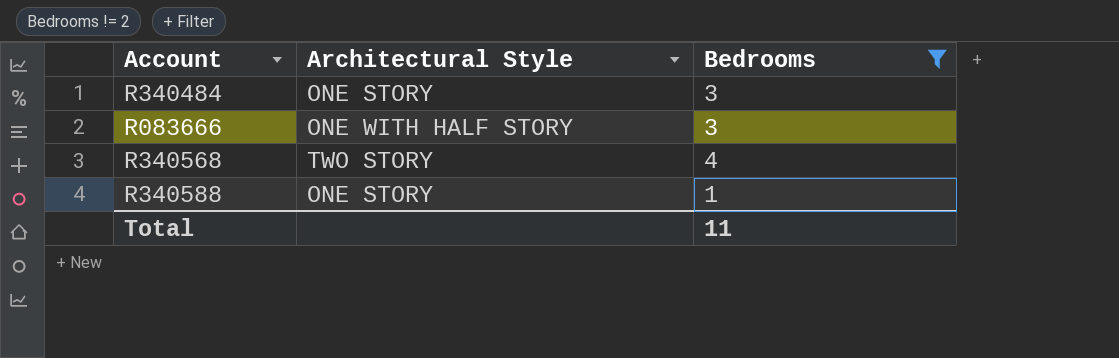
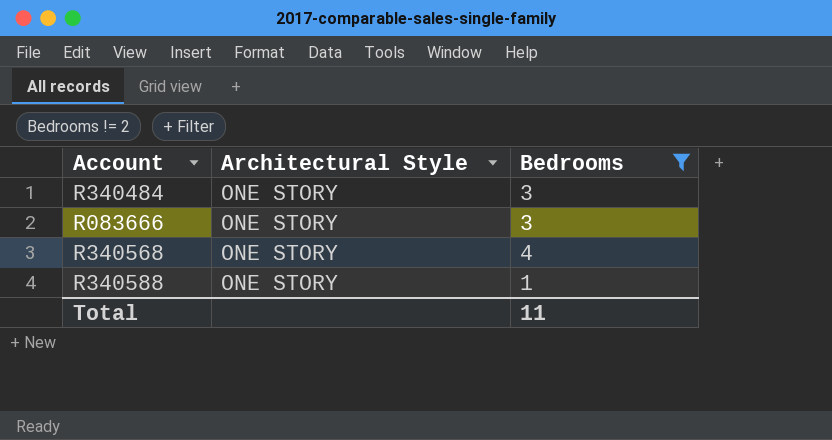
R083666 | Architectural Style: ONE WITH HALF STORY -> ONE STORY
R340568 | Architectural Style: TWO STORY -> ONE STORY

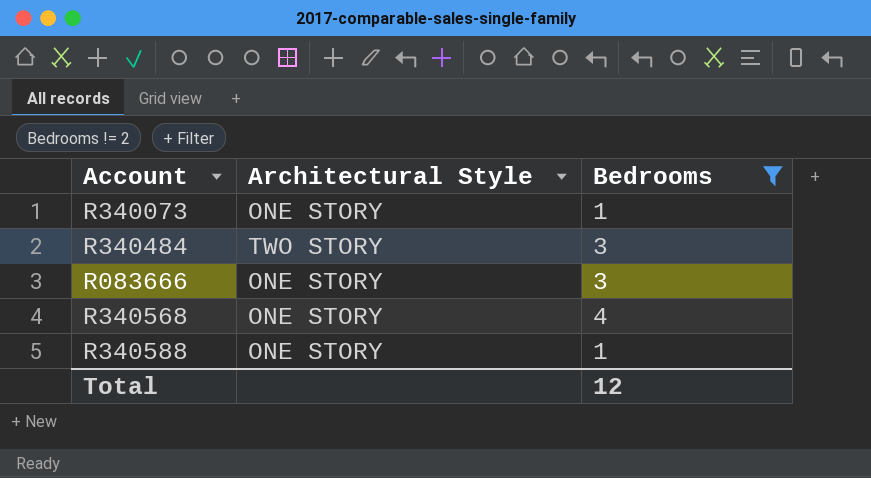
row R340073: none -> ONE STORY | 1
R340484 | Architectural Style: ONE STORY -> TWO STORY
Total | Bedrooms: 11 -> 12

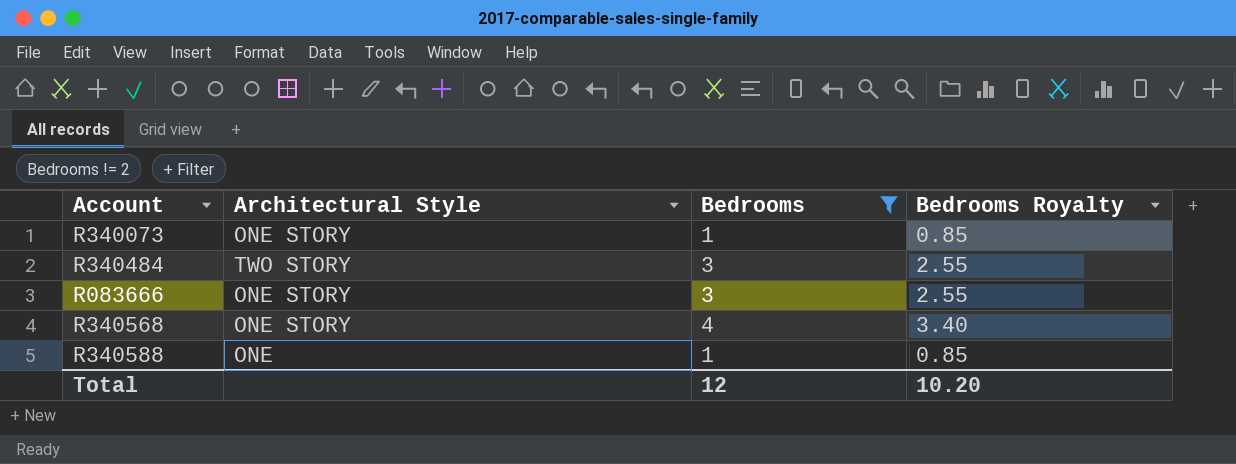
column Bedrooms Royalty | formula: none -> [Bedrooms] * 0.85
R340588 | Architectural Style: ONE STORY -> ONE

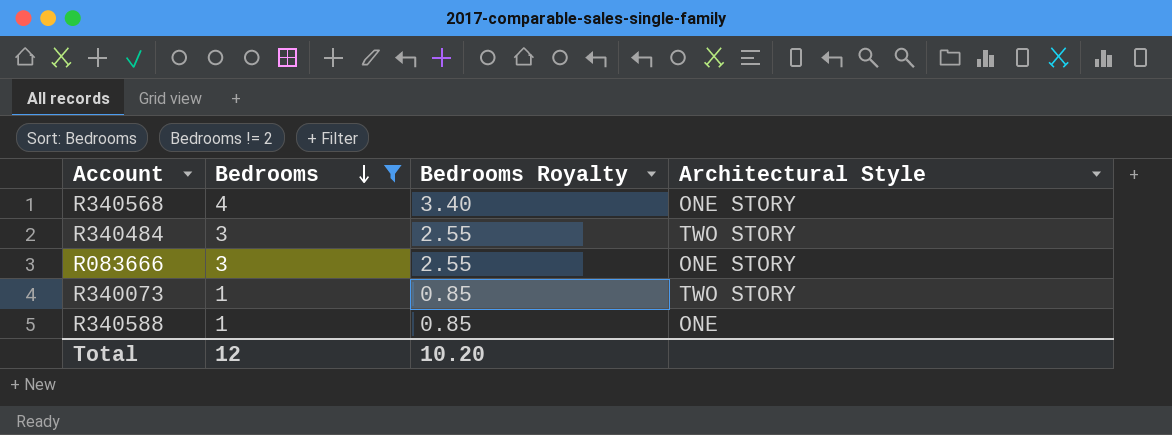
row order: none -> Bedrooms descending
column Architectural Style | position: 2 -> 4
R340073 | Architectural Style: ONE STORY -> TWO STORY

